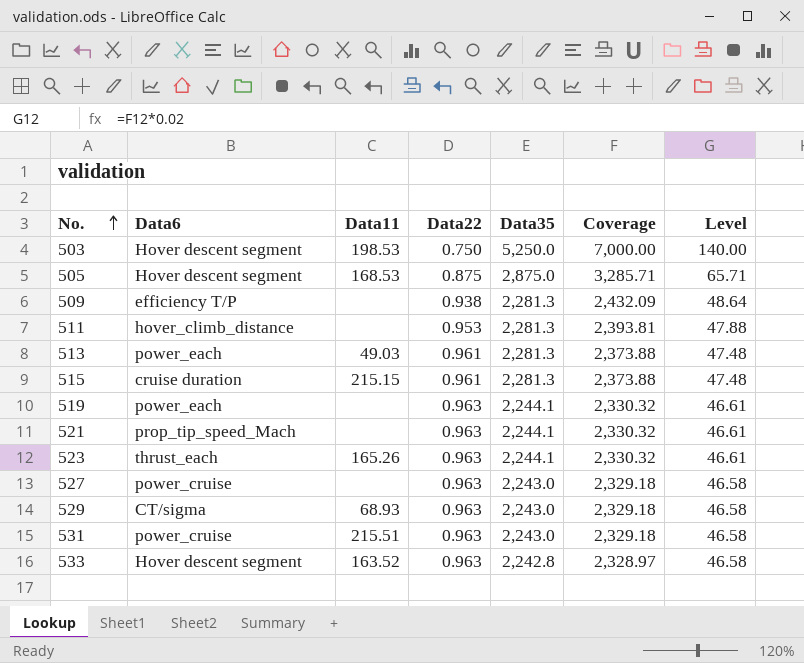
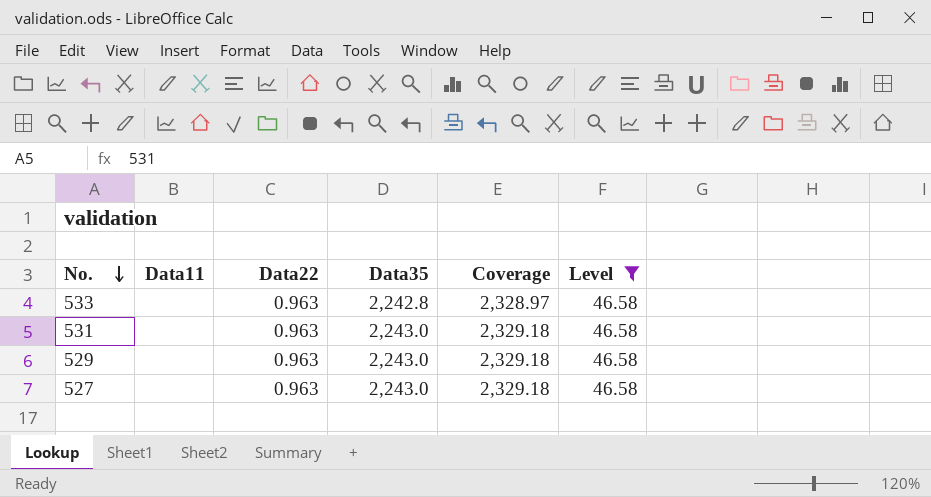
filter: none -> Level = 46.58
row order: No. ascending -> No. descending
column Data6 | position: 2 -> none
533 | Data11: 163.52 -> none
531 | Data11: 215.51 -> none
529 | Data11: 68.93 -> none

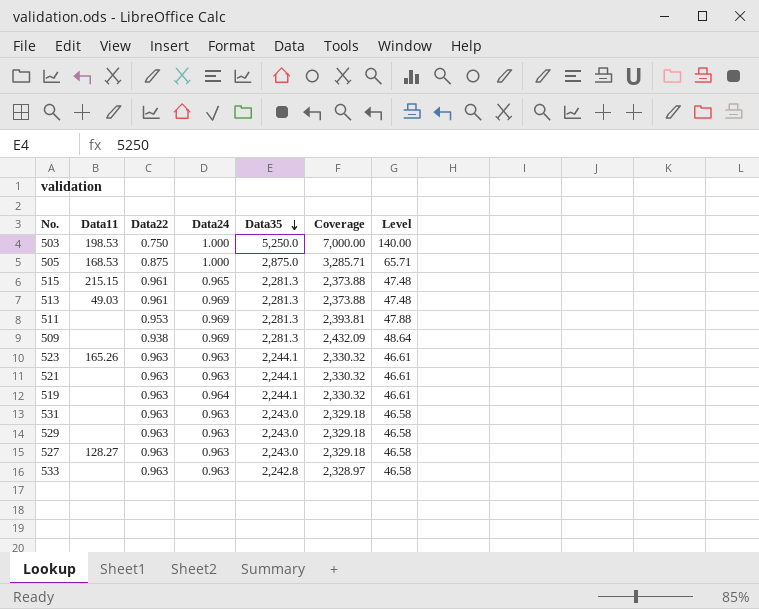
filter: Level = 46.58 -> none
row order: No. descending -> Data35 descending
column Data24 | position: none -> 4
527 | Data11: none -> 128.27

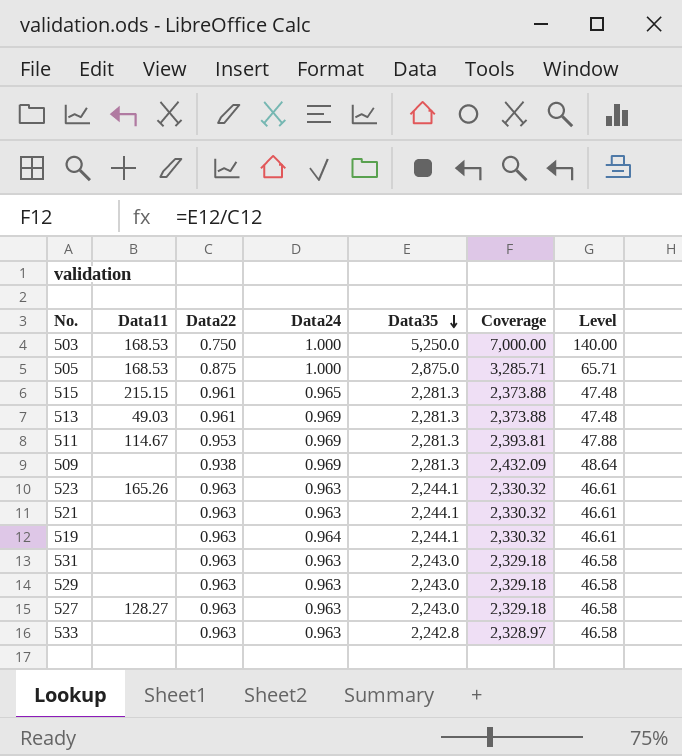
503 | Data11: 198.53 -> 168.53
511 | Data11: none -> 114.67

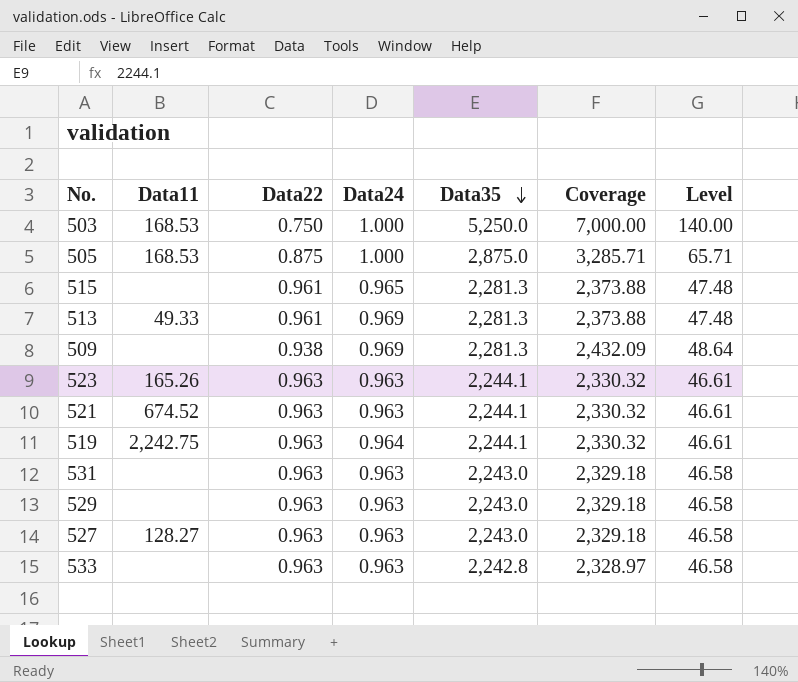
row 511: 114.67 | 0.953 | 0.969 | 2,281.3 | 2,393.81 | 47.88 -> none
515 | Data11: 215.15 -> none
513 | Data11: 49.03 -> 49.33
521 | Data11: none -> 674.52
519 | Data11: none -> 2,242.75

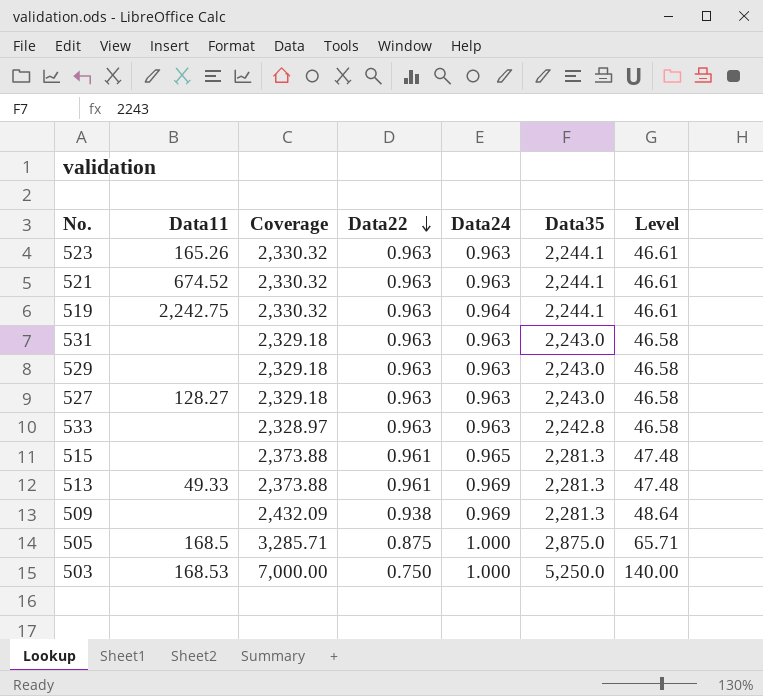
row order: Data35 descending -> Data22 descending
column Coverage | position: 6 -> 3
505 | Data11: 168.53 -> 168.5

